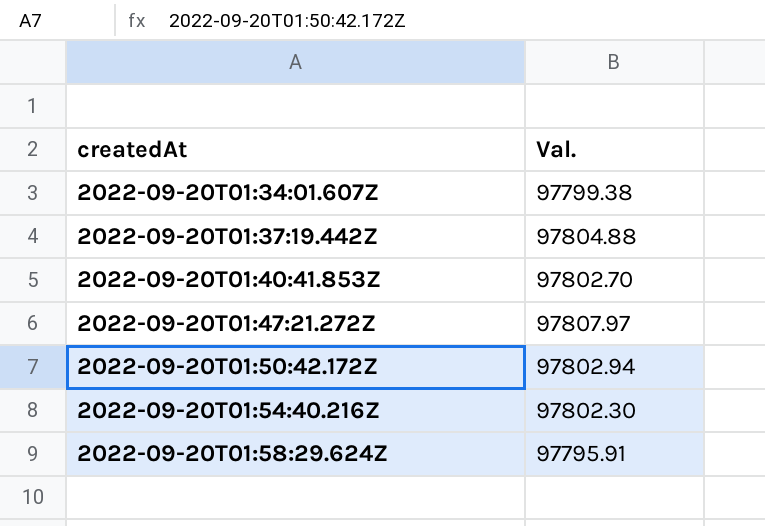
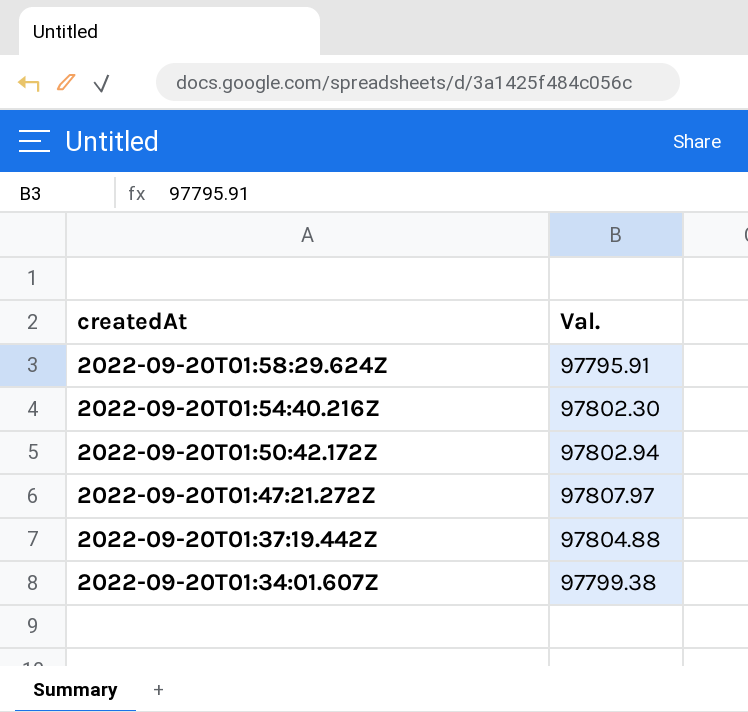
row order: createdAt ascending -> createdAt descending
row 2022-09-20T01:40:41.853Z: 97802.70 -> none

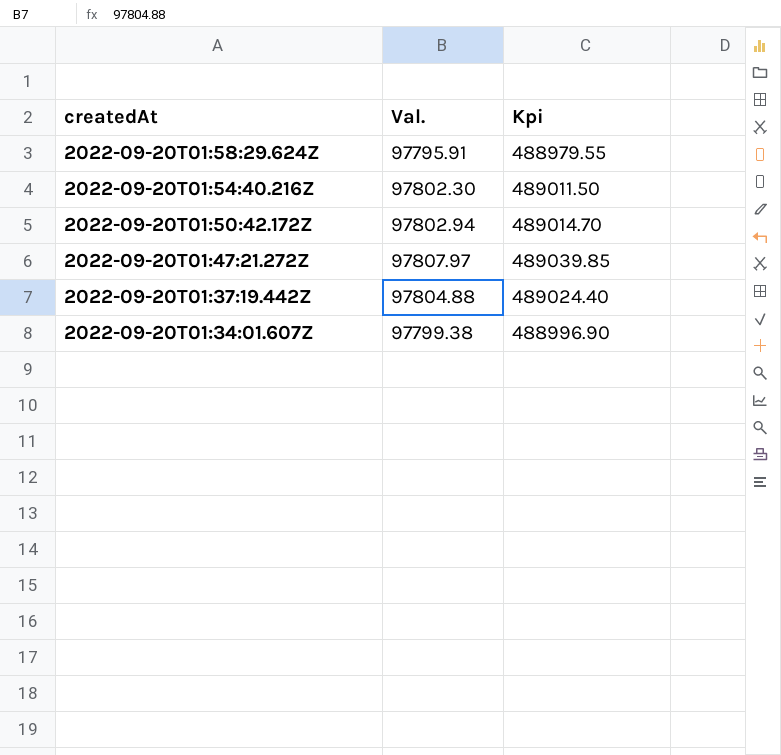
column Kpi | formula: none -> [Val.] * 5

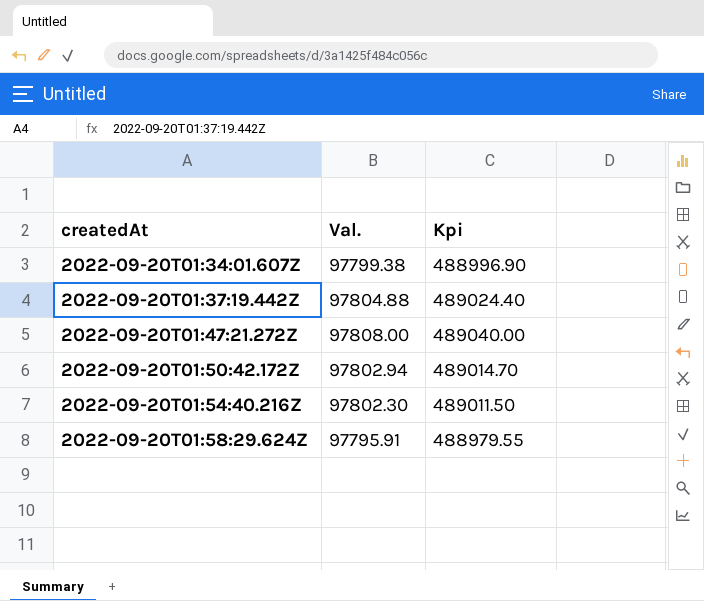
row order: createdAt descending -> createdAt ascending
2022-09-20T01:47:21.272Z | Val.: 97807.97 -> 97808.00
2022-09-20T01:47:21.272Z | Kpi: 489039.85 -> 489040.00

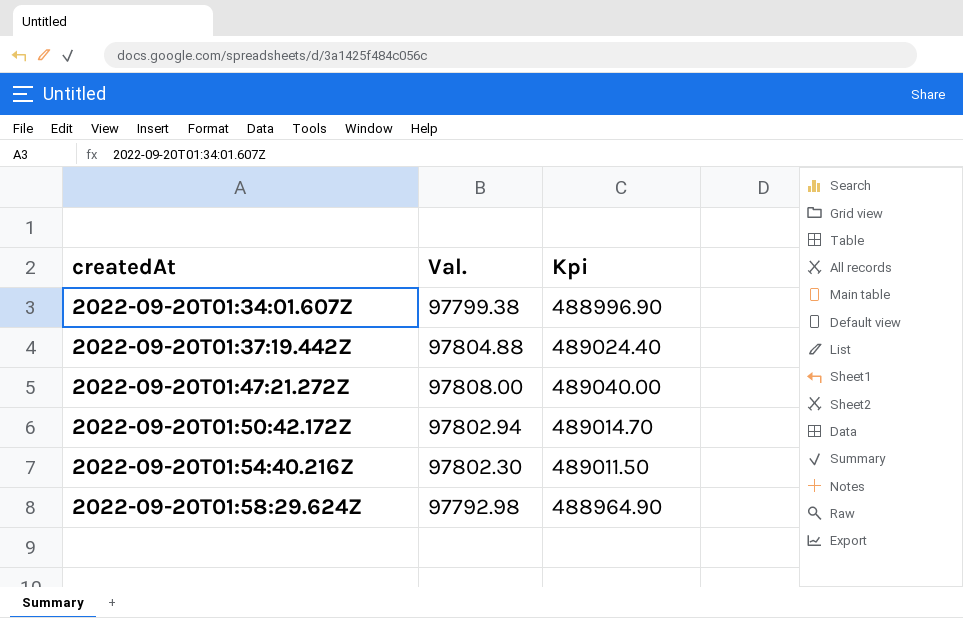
2022-09-20T01:58:29.624Z | Val.: 97795.91 -> 97792.98
2022-09-20T01:58:29.624Z | Kpi: 488979.55 -> 488964.90

